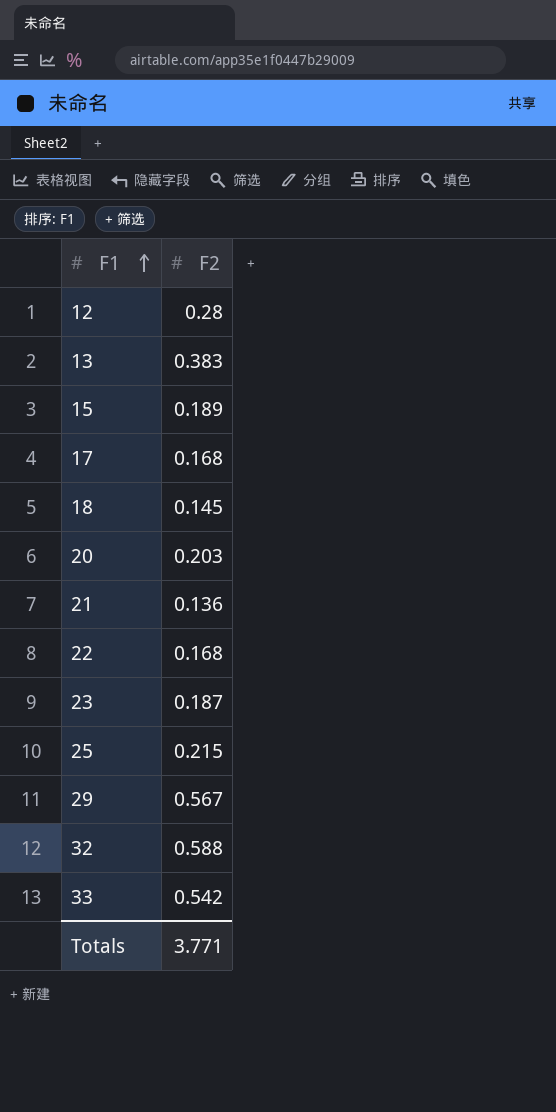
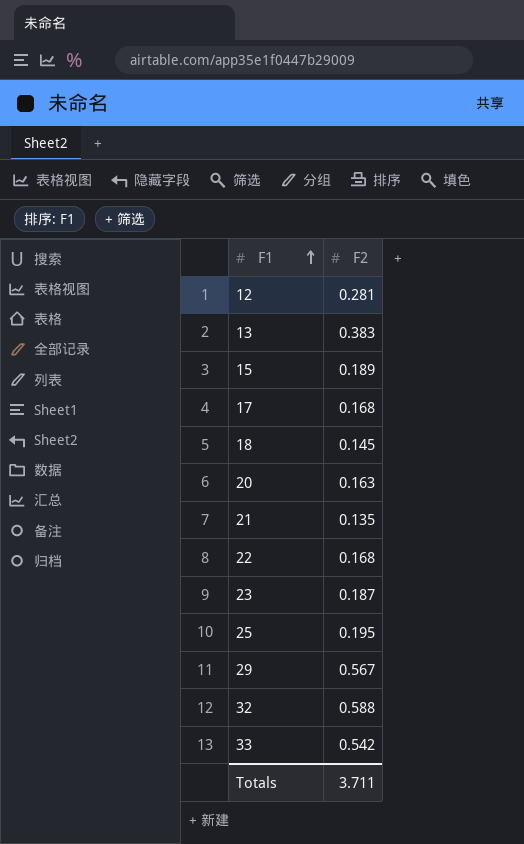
12 | F2: 0.28 -> 0.281
20 | F2: 0.203 -> 0.163
21 | F2: 0.136 -> 0.135
25 | F2: 0.215 -> 0.195
Totals | F2: 3.771 -> 3.711

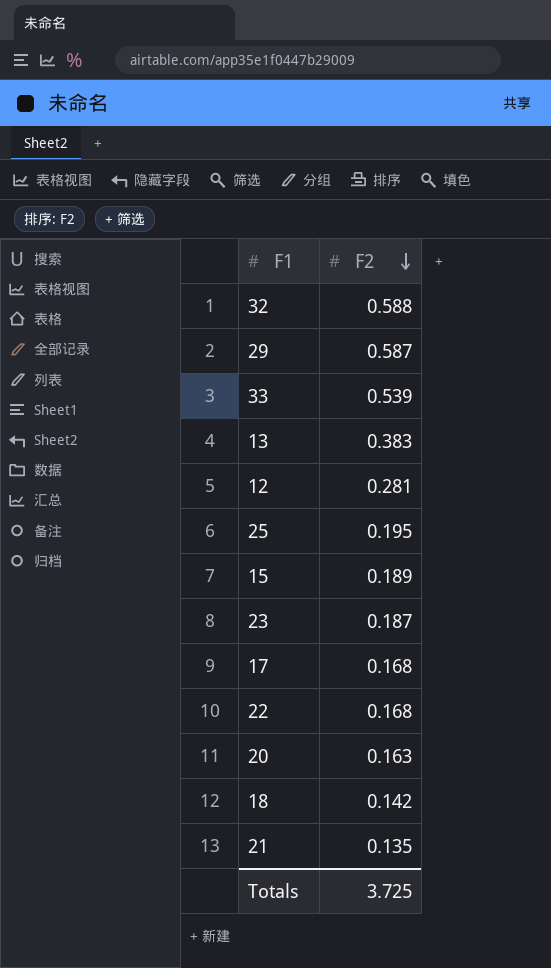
row order: F1 ascending -> F2 descending
29 | F2: 0.567 -> 0.587
33 | F2: 0.542 -> 0.539
18 | F2: 0.145 -> 0.142
Totals | F2: 3.711 -> 3.725

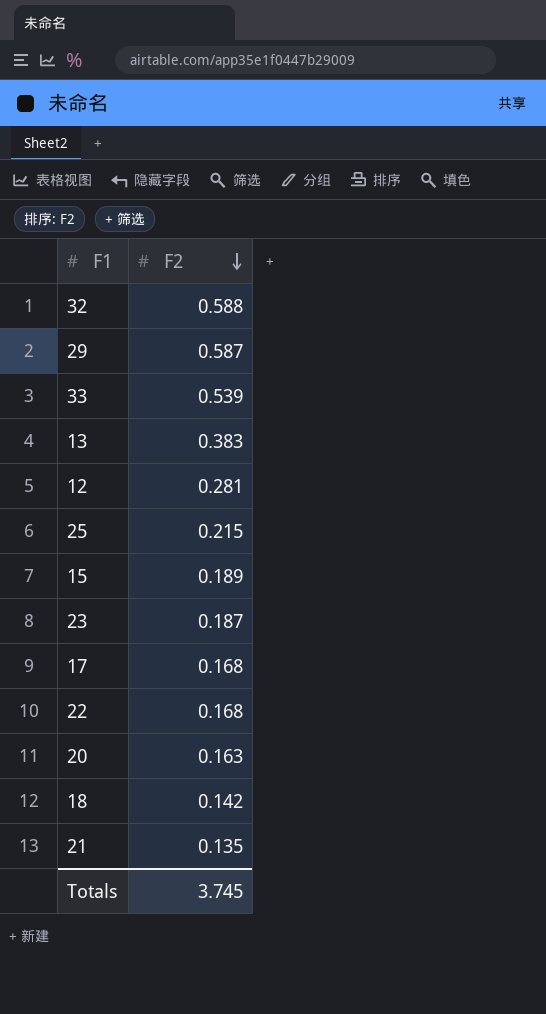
25 | F2: 0.195 -> 0.215
Totals | F2: 3.725 -> 3.745

